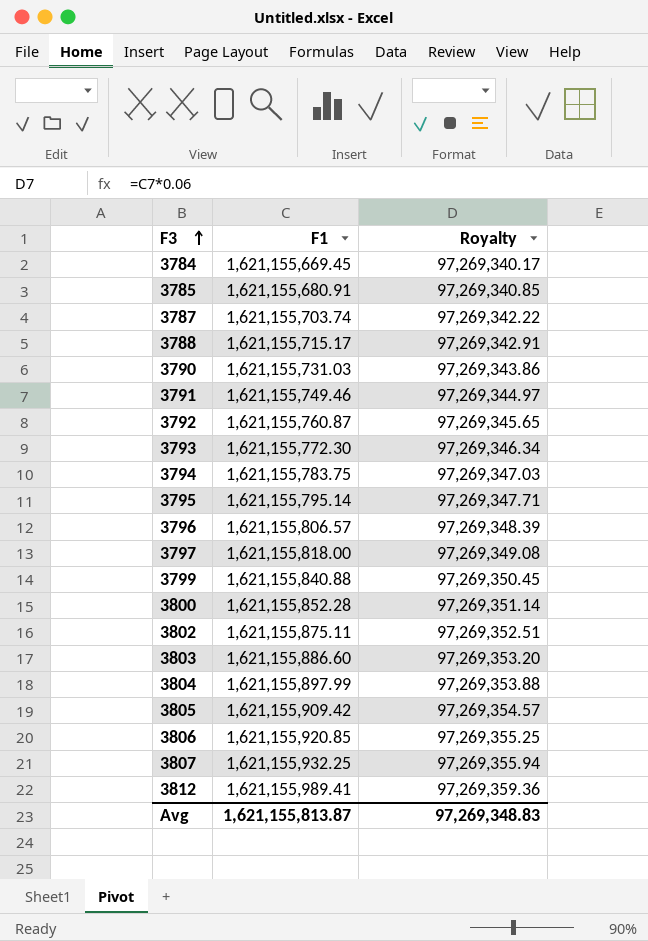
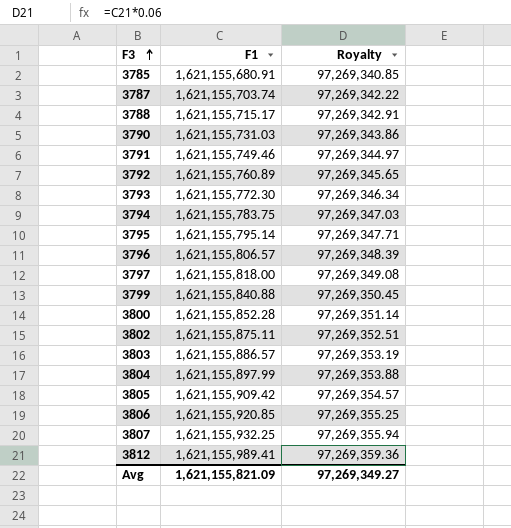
row 3784: 1,621,155,669.45 | 97,269,340.17 -> none
3792 | F1: 1,621,155,760.87 -> 1,621,155,760.89
3803 | F1: 1,621,155,886.60 -> 1,621,155,886.57
3803 | Royalty: 97,269,353.20 -> 97,269,353.19
Avg | F1: 1,621,155,813.87 -> 1,621,155,821.09
Avg | Royalty: 97,269,348.83 -> 97,269,349.27

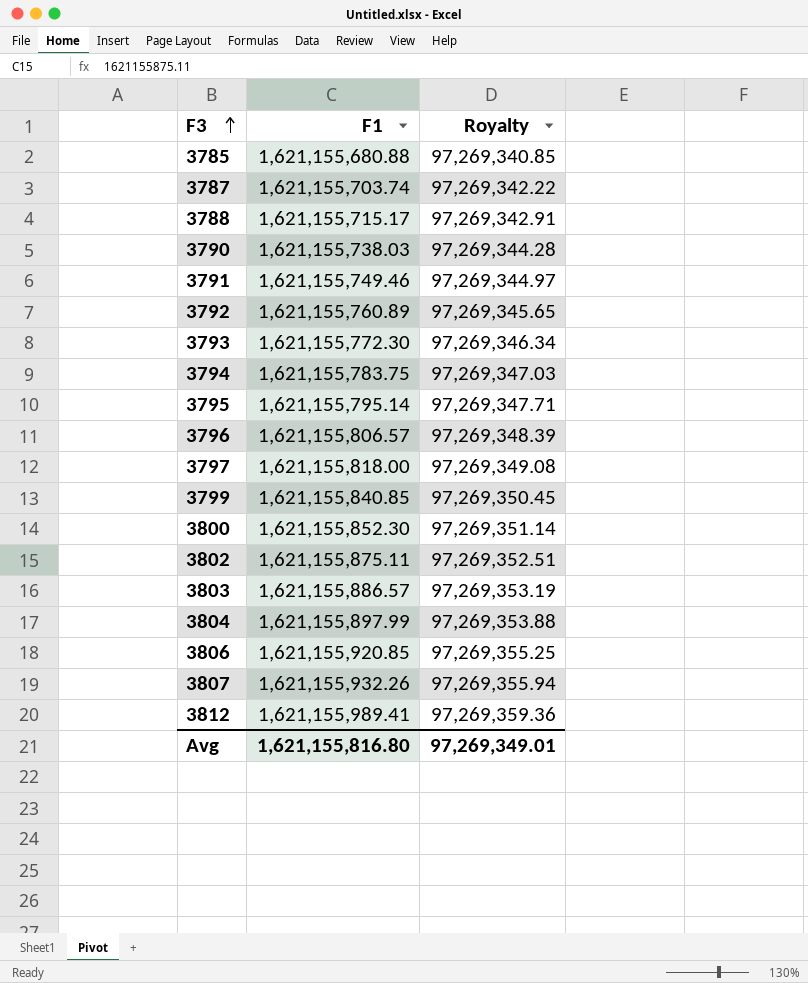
row 3805: 1,621,155,909.42 | 97,269,354.57 -> none
3785 | F1: 1,621,155,680.91 -> 1,621,155,680.88
3790 | F1: 1,621,155,731.03 -> 1,621,155,738.03
3790 | Royalty: 97,269,343.86 -> 97,269,344.28
3799 | F1: 1,621,155,840.88 -> 1,621,155,840.85
3800 | F1: 1,621,155,852.28 -> 1,621,155,852.30
3807 | F1: 1,621,155,932.25 -> 1,621,155,932.26
Avg | F1: 1,621,155,821.09 -> 1,621,155,816.80
Avg | Royalty: 97,269,349.27 -> 97,269,349.01

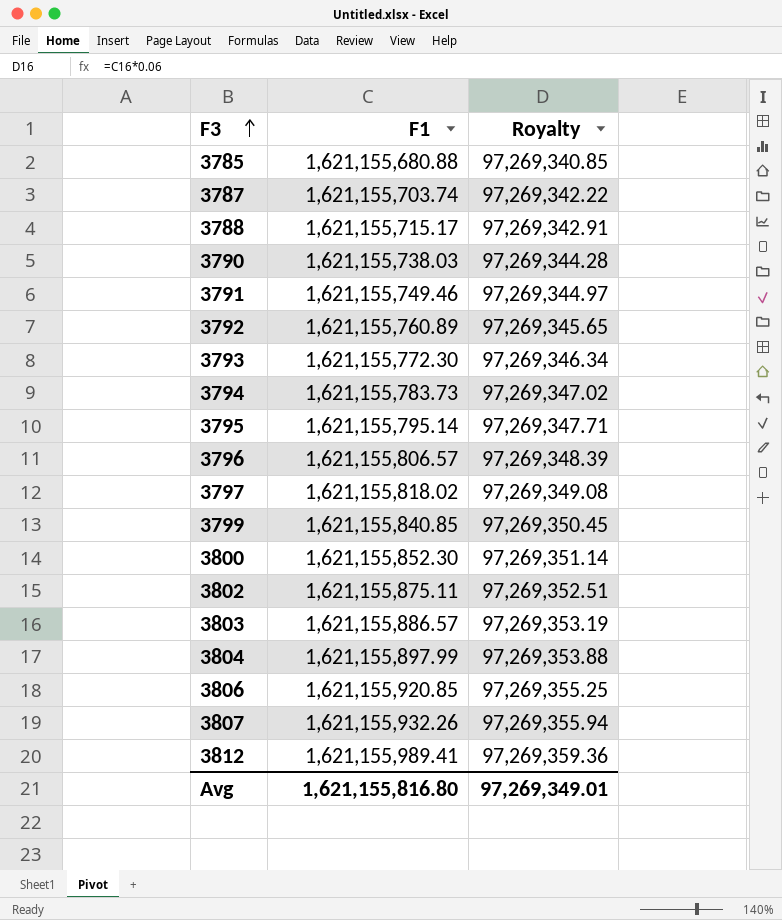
3794 | F1: 1,621,155,783.75 -> 1,621,155,783.73
3794 | Royalty: 97,269,347.03 -> 97,269,347.02
3797 | F1: 1,621,155,818.00 -> 1,621,155,818.02

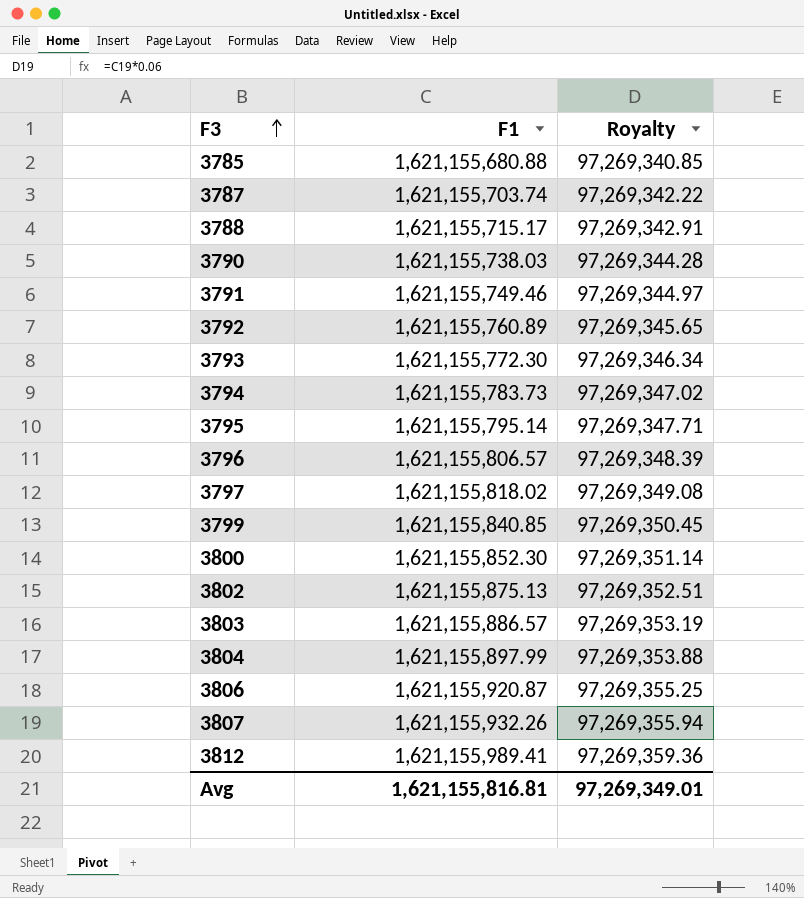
3802 | F1: 1,621,155,875.11 -> 1,621,155,875.13
3806 | F1: 1,621,155,920.85 -> 1,621,155,920.87
Avg | F1: 1,621,155,816.80 -> 1,621,155,816.81

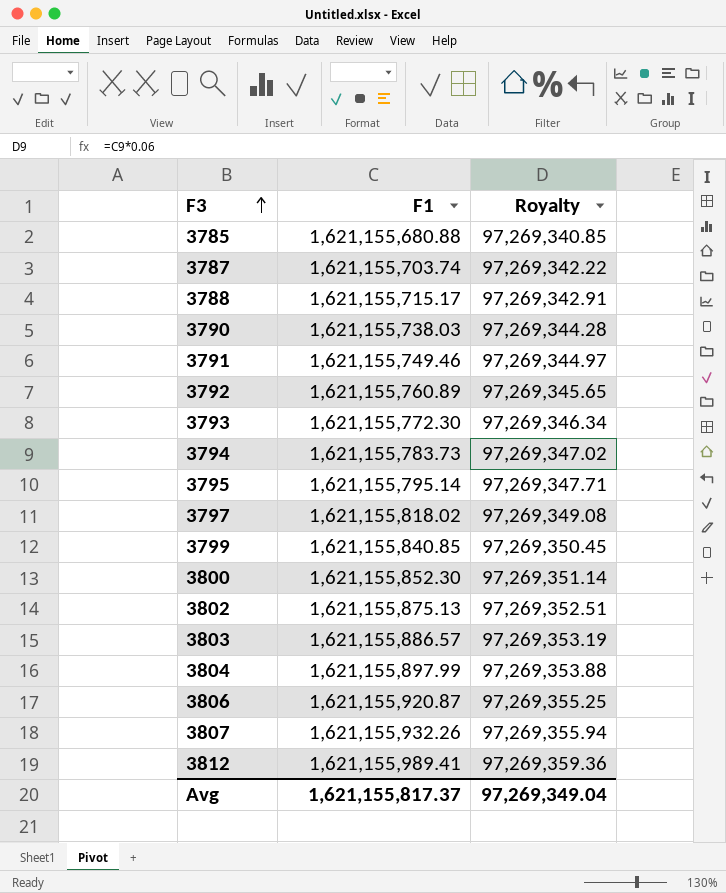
row 3796: 1,621,155,806.57 | 97,269,348.39 -> none
Avg | F1: 1,621,155,816.81 -> 1,621,155,817.37
Avg | Royalty: 97,269,349.01 -> 97,269,349.04

